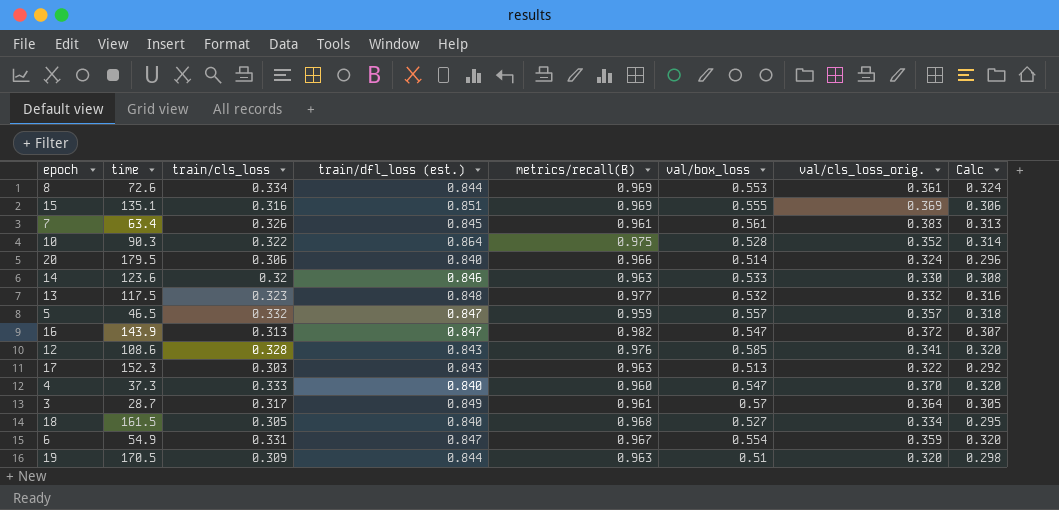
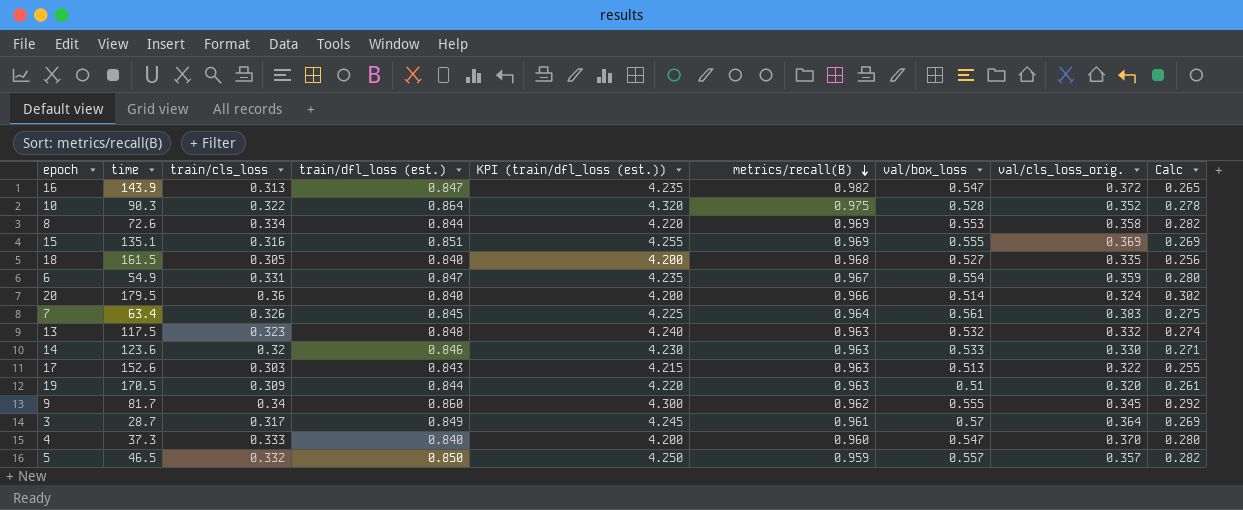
row order: none -> metrics/recall(B) descending
column KPI (train/dfl_loss (est.)) | formula: none -> [train/dfl_loss (est.)] * 5
column Calc | formula: [train/cls_loss] * [metrics/recall(B)] -> [train/cls_loss] * [train/dfl_loss (est.)]
row 12: 108.6 | 0.328 | 0.843 | 0.976 | 0.585 | 0.341 | 0.320 -> none
8 | val/cls_loss_orig.: 0.361 -> 0.358
18 | val/cls_loss_orig.: 0.334 -> 0.335
20 | train/cls_loss: 0.306 -> 0.36
7 | metrics/recall(B): 0.961 -> 0.964
13 | metrics/recall(B): 0.977 -> 0.963
17 | time: 152.3 -> 152.6
row 9: none -> 81.7 | 0.34 | 0.860 | 4.300 | 0.962 | 0.555 | 0.345 | 0.292
5 | train/dfl_loss (est.): 0.847 -> 0.850

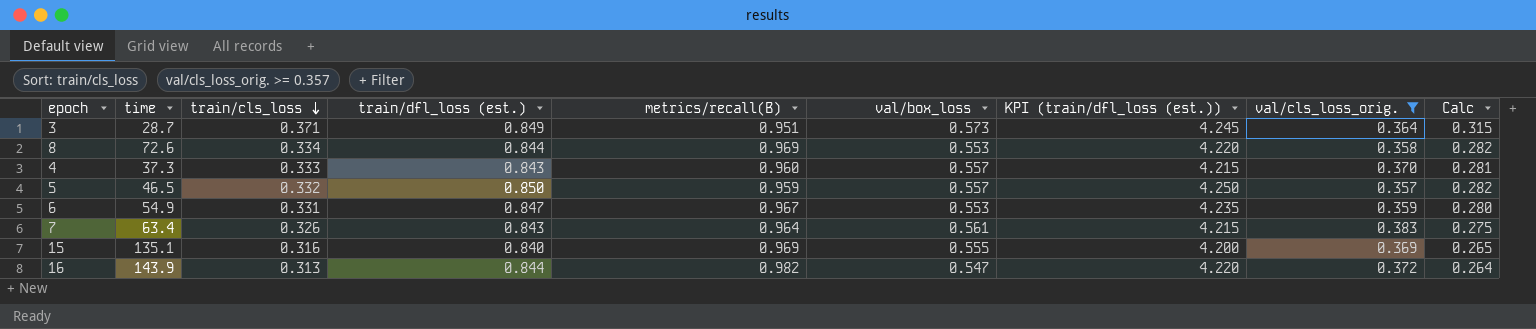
filter: none -> val/cls_loss_orig. >= 0.357
row order: metrics/recall(B) descending -> train/cls_loss descending
column KPI (train/dfl_loss (est.)) | position: 5 -> 7
3 | train/cls_loss: 0.317 -> 0.371
3 | metrics/recall(B): 0.961 -> 0.951
3 | val/box_loss: 0.57 -> 0.573
3 | Calc: 0.269 -> 0.315
4 | train/dfl_loss (est.): 0.840 -> 0.843
4 | val/box_loss: 0.547 -> 0.557
4 | KPI (train/dfl_loss (est.)): 4.200 -> 4.215
4 | Calc: 0.280 -> 0.281
6 | val/box_loss: 0.554 -> 0.553
7 | train/dfl_loss (est.): 0.845 -> 0.843
7 | KPI (train/dfl_loss (est.)): 4.225 -> 4.215
15 | train/dfl_loss (est.): 0.851 -> 0.840
15 | KPI (train/dfl_loss (est.)): 4.255 -> 4.200
15 | Calc: 0.269 -> 0.265
16 | train/dfl_loss (est.): 0.847 -> 0.844
16 | KPI (train/dfl_loss (est.)): 4.235 -> 4.220
16 | Calc: 0.265 -> 0.264

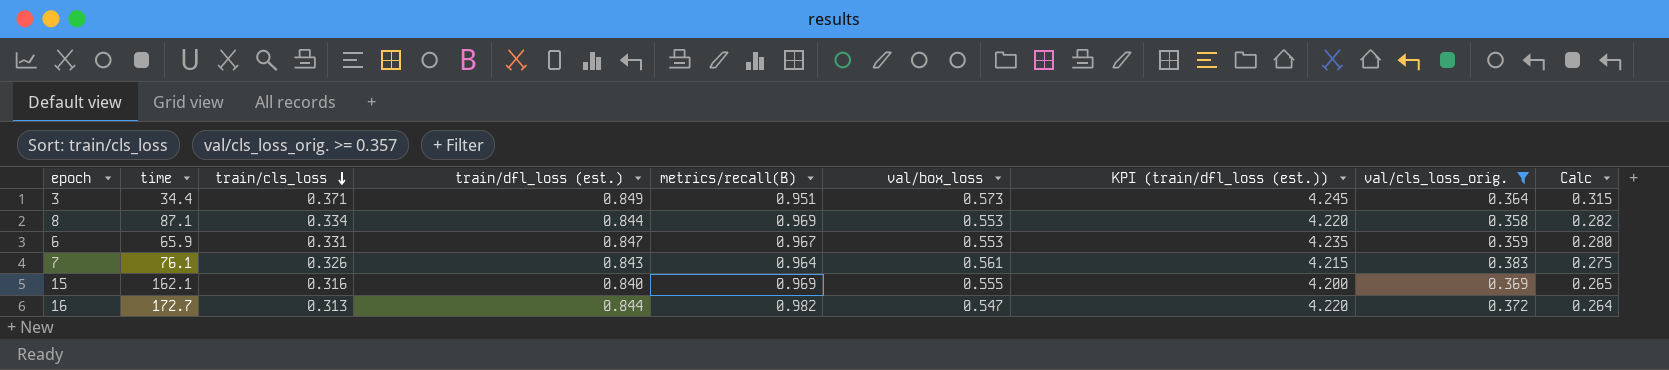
row 4: 37.3 | 0.333 | 0.843 | 0.960 | 0.557 | 4.215 | 0.370 | 0.281 -> none
row 5: 46.5 | 0.332 | 0.850 | 0.959 | 0.557 | 4.250 | 0.357 | 0.282 -> none
3 | time: 28.7 -> 34.4
8 | time: 72.6 -> 87.1
6 | time: 54.9 -> 65.9
7 | time: 63.4 -> 76.1
15 | time: 135.1 -> 162.1
16 | time: 143.9 -> 172.7

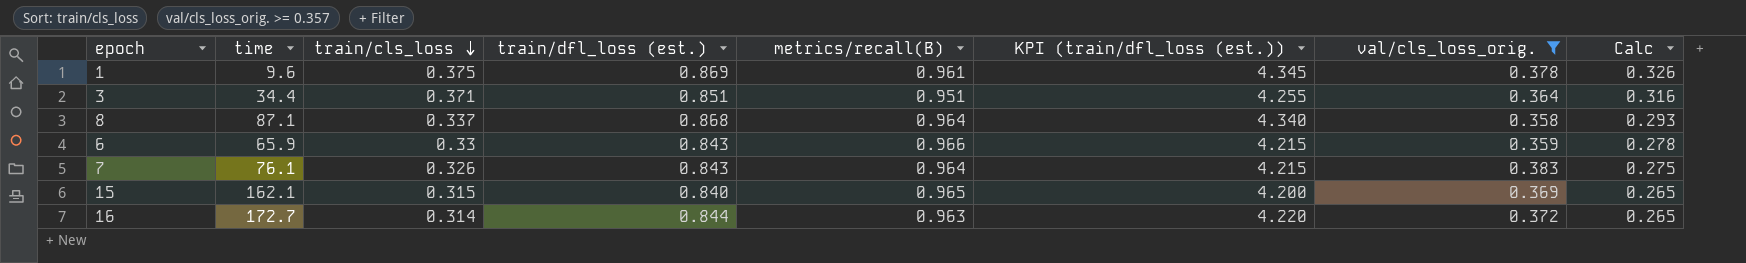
column val/box_loss | position: 6 -> none
row 1: none -> 9.6 | 0.375 | 0.869 | 0.961 | 4.345 | 0.378 | 0.326
3 | train/dfl_loss (est.): 0.849 -> 0.851
3 | KPI (train/dfl_loss (est.)): 4.245 -> 4.255
3 | Calc: 0.315 -> 0.316
8 | train/cls_loss: 0.334 -> 0.337
8 | train/dfl_loss (est.): 0.844 -> 0.868
8 | metrics/recall(B): 0.969 -> 0.964
8 | KPI (train/dfl_loss (est.)): 4.220 -> 4.340
8 | Calc: 0.282 -> 0.293
6 | train/cls_loss: 0.331 -> 0.33
6 | train/dfl_loss (est.): 0.847 -> 0.843
6 | metrics/recall(B): 0.967 -> 0.966
6 | KPI (train/dfl_loss (est.)): 4.235 -> 4.215
6 | Calc: 0.280 -> 0.278
15 | train/cls_loss: 0.316 -> 0.315
15 | metrics/recall(B): 0.969 -> 0.965
16 | train/cls_loss: 0.313 -> 0.314
16 | metrics/recall(B): 0.982 -> 0.963
16 | Calc: 0.264 -> 0.265

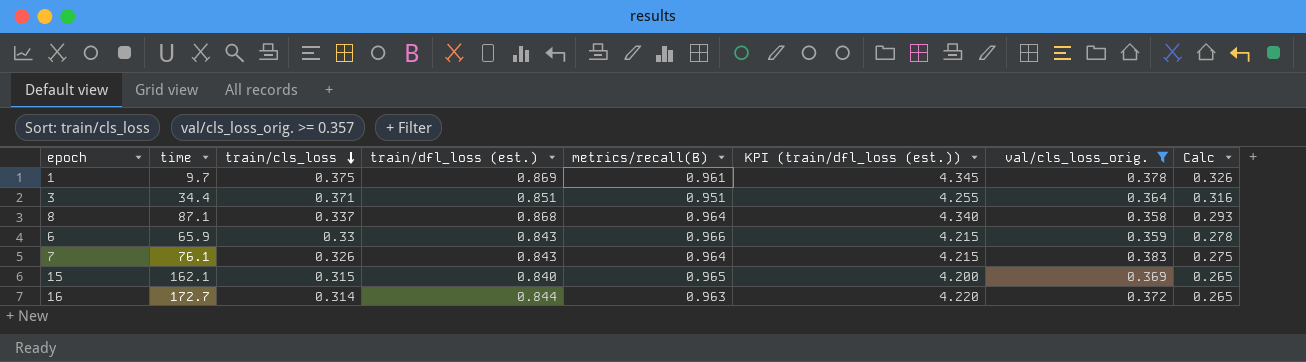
1 | time: 9.6 -> 9.7

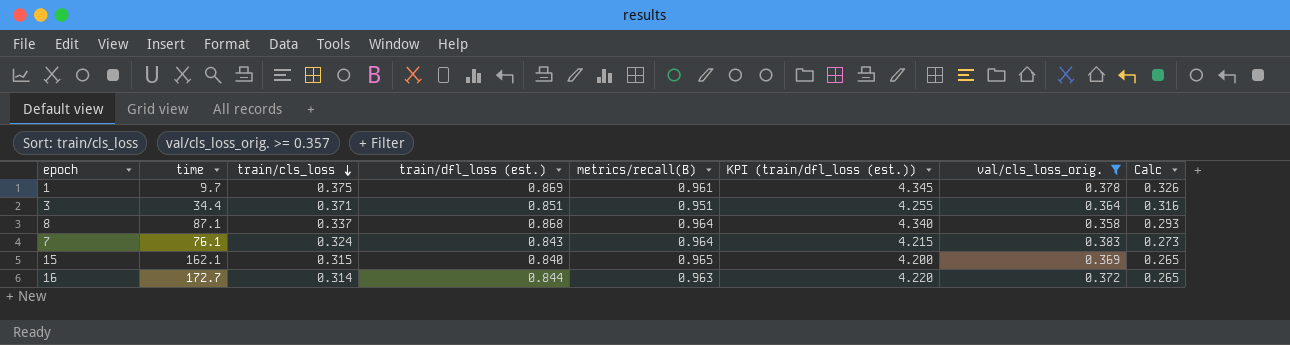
row 6: 65.9 | 0.33 | 0.843 | 0.966 | 4.215 | 0.359 | 0.278 -> none
7 | train/cls_loss: 0.326 -> 0.324
7 | Calc: 0.275 -> 0.273

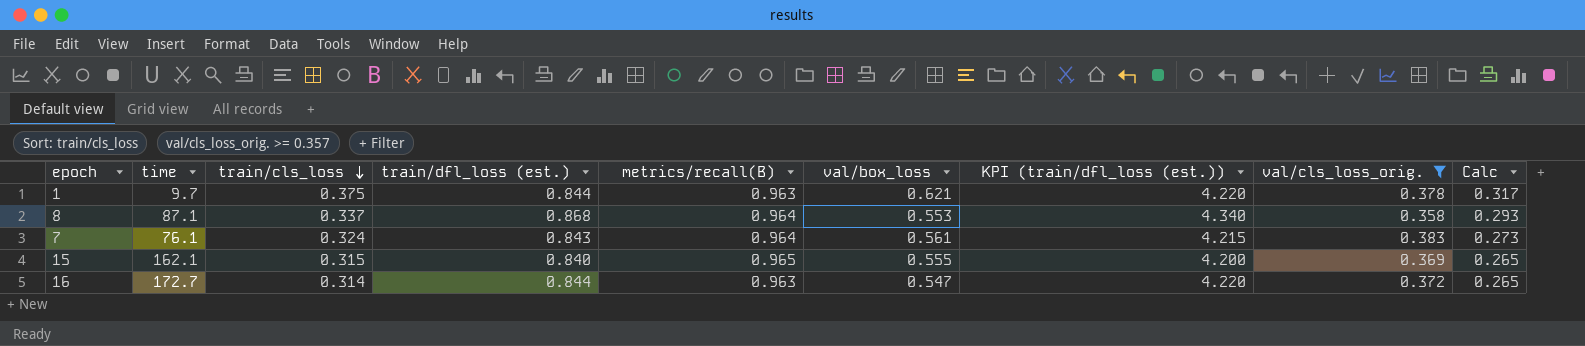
column val/box_loss | position: none -> 6
row 3: 34.4 | 0.371 | 0.851 | 0.951 | 4.255 | 0.364 | 0.316 -> none
1 | train/dfl_loss (est.): 0.869 -> 0.844
1 | metrics/recall(B): 0.961 -> 0.963
1 | KPI (train/dfl_loss (est.)): 4.345 -> 4.220
1 | Calc: 0.326 -> 0.317

